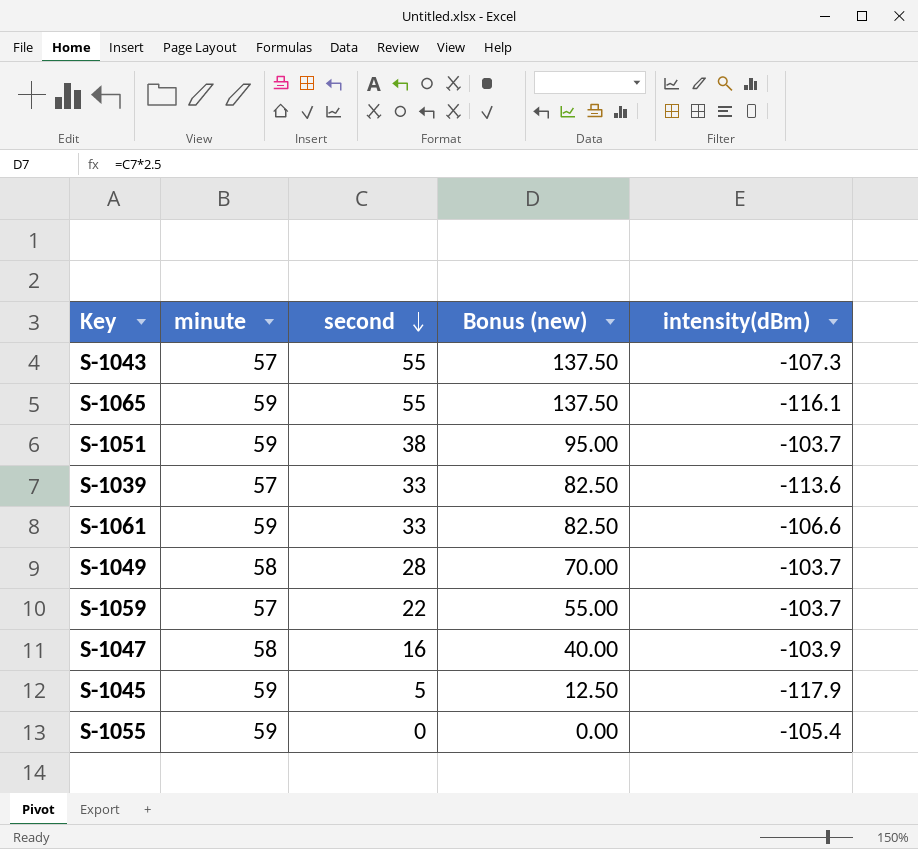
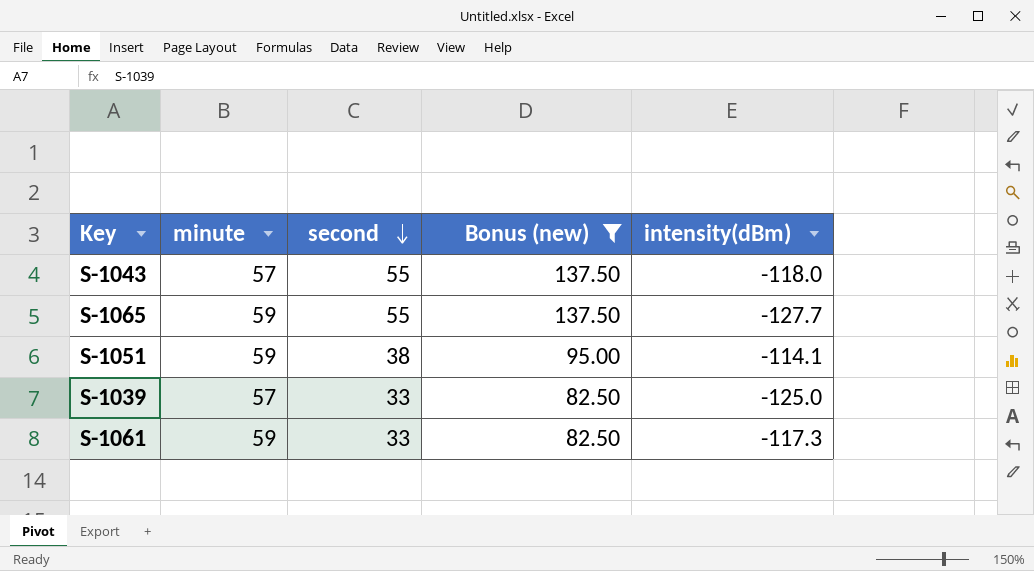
filter: none -> Bonus (new) >= 82.50
S-1043 | intensity(dBm): -107.3 -> -118.0
S-1065 | intensity(dBm): -116.1 -> -127.7
S-1051 | intensity(dBm): -103.7 -> -114.1
S-1039 | intensity(dBm): -113.6 -> -125.0
S-1061 | intensity(dBm): -106.6 -> -117.3

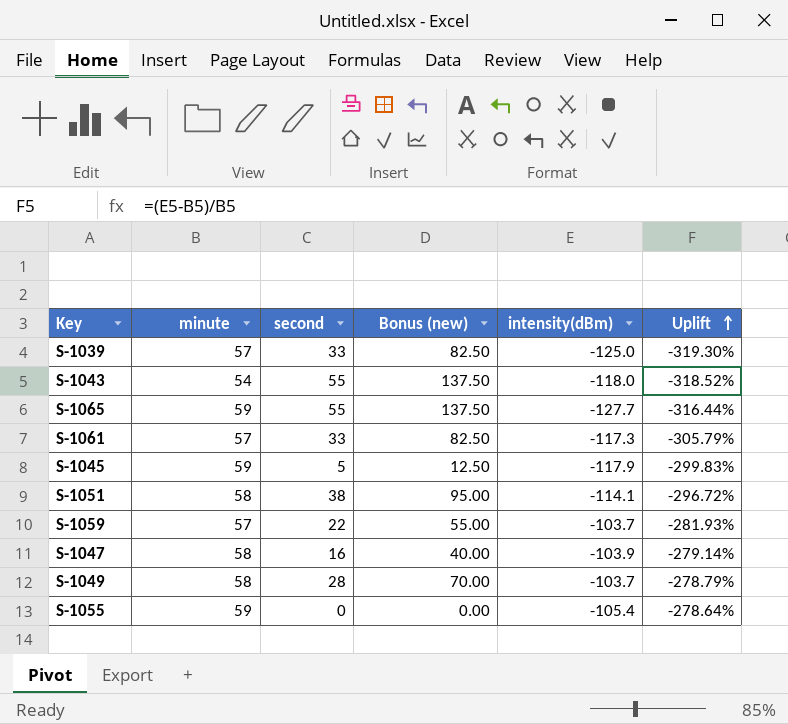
filter: Bonus (new) >= 82.50 -> none
row order: second descending -> Uplift ascending
column Uplift | formula: none -> ([intensity(dBm)] - [minute]) / [minute]
S-1043 | minute: 57 -> 54
S-1061 | minute: 59 -> 57
S-1051 | minute: 59 -> 58

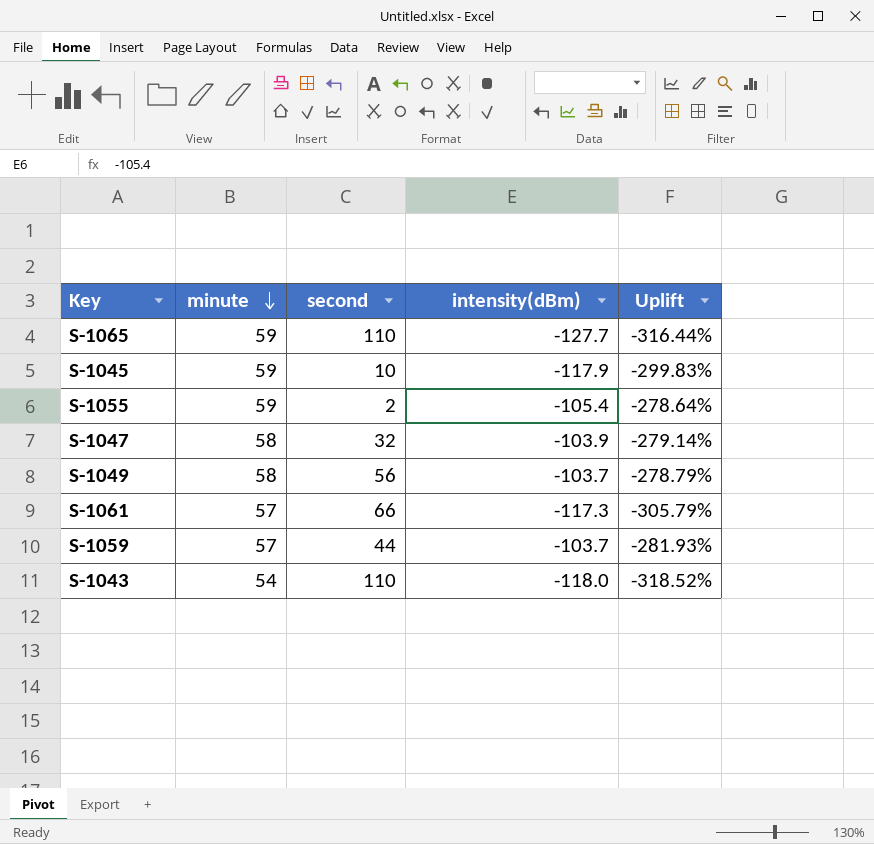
row order: Uplift ascending -> minute descending
column Bonus (new) | formula: [second] * 2.5 -> none
row S-1039: 57 | 33 | 82.50 | -125.0 | -319.30% -> none
row S-1051: 58 | 38 | 95.00 | -114.1 | -296.72% -> none
S-1065 | second: 55 -> 110
S-1045 | second: 5 -> 10
S-1055 | second: 0 -> 2
S-1047 | second: 16 -> 32
S-1049 | second: 28 -> 56
S-1061 | second: 33 -> 66
S-1059 | second: 22 -> 44
S-1043 | second: 55 -> 110

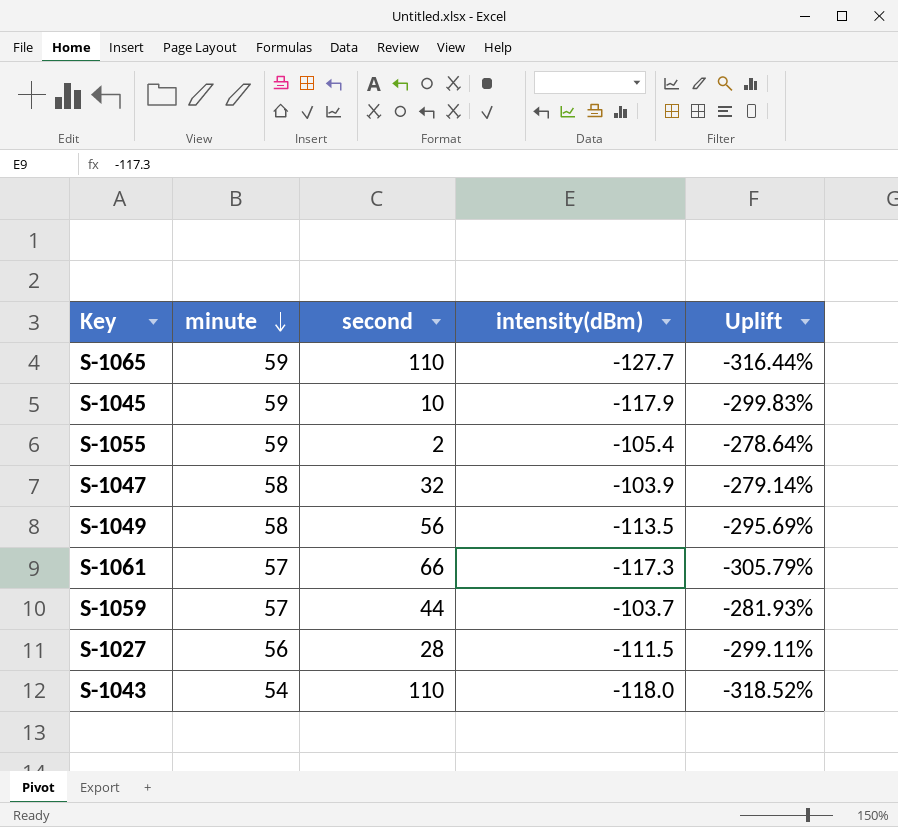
S-1049 | intensity(dBm): -103.7 -> -113.5
S-1049 | Uplift: -278.79% -> -295.69%
row S-1027: none -> 56 | 28 | -111.5 | -299.11%

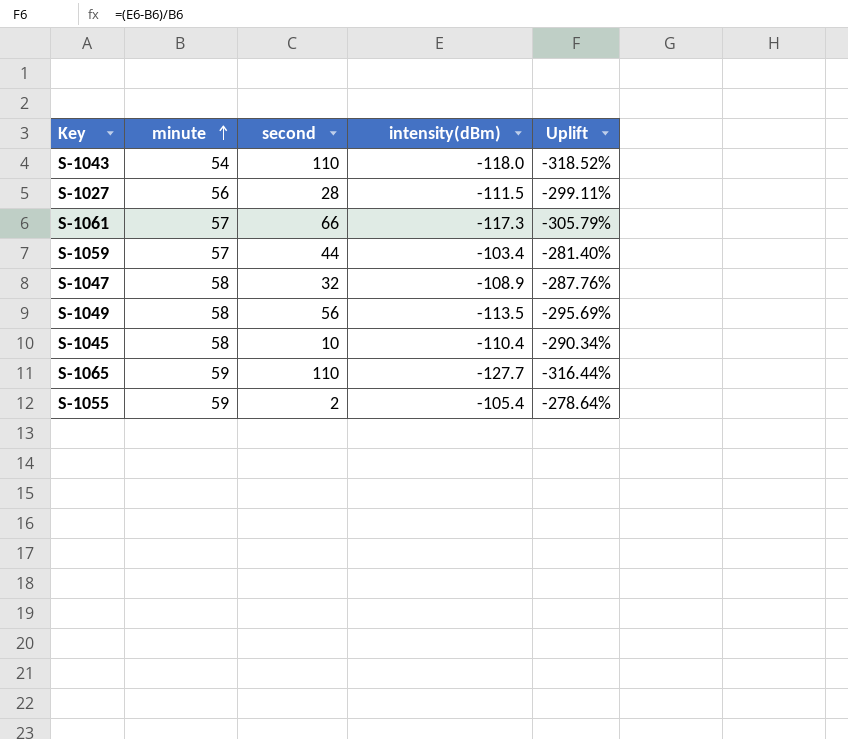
row order: minute descending -> minute ascending
S-1059 | intensity(dBm): -103.7 -> -103.4
S-1059 | Uplift: -281.93% -> -281.40%
S-1047 | intensity(dBm): -103.9 -> -108.9
S-1047 | Uplift: -279.14% -> -287.76%
S-1045 | minute: 59 -> 58
S-1045 | intensity(dBm): -117.9 -> -110.4
S-1045 | Uplift: -299.83% -> -290.34%

